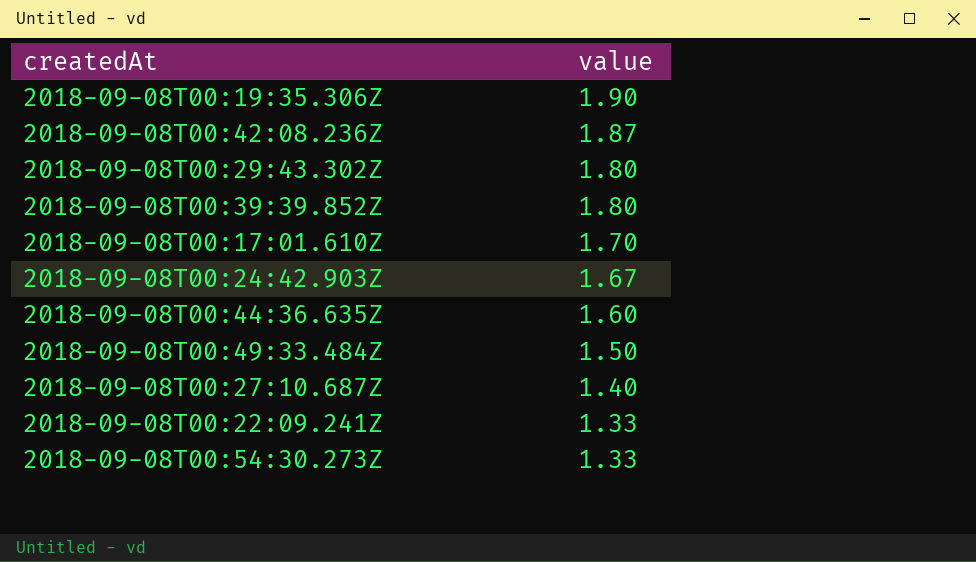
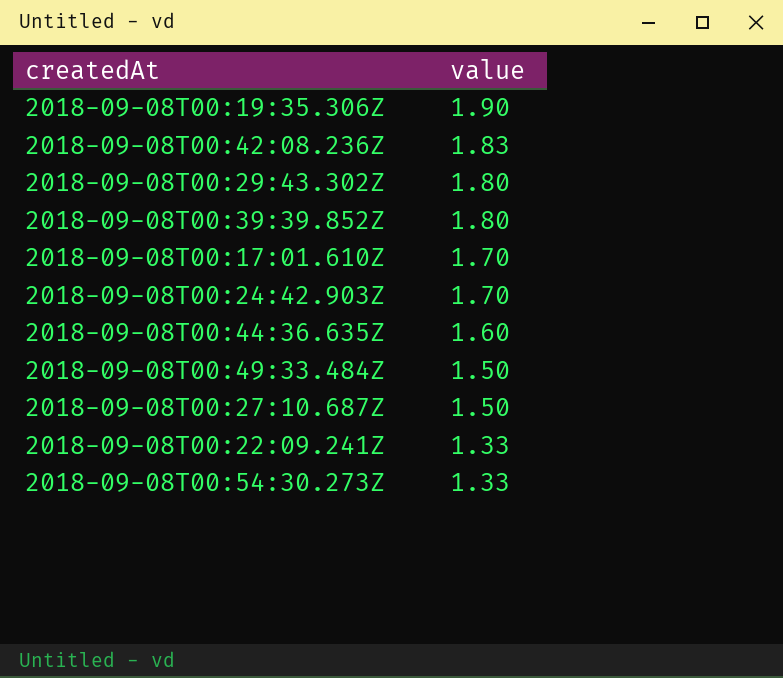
2018-09-08T00:42:08.236Z | value: 1.87 -> 1.83
2018-09-08T00:24:42.903Z | value: 1.67 -> 1.70
2018-09-08T00:27:10.687Z | value: 1.40 -> 1.50

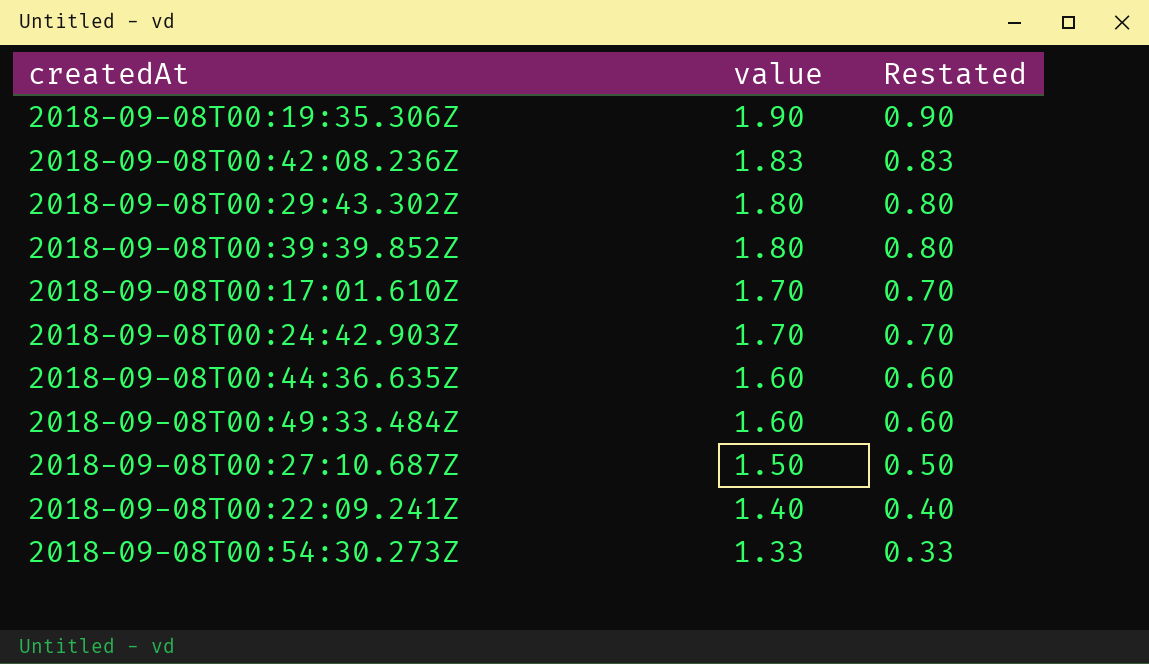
column Restated | formula: none -> [value] - 1
2018-09-08T00:49:33.484Z | value: 1.50 -> 1.60
2018-09-08T00:22:09.241Z | value: 1.33 -> 1.40

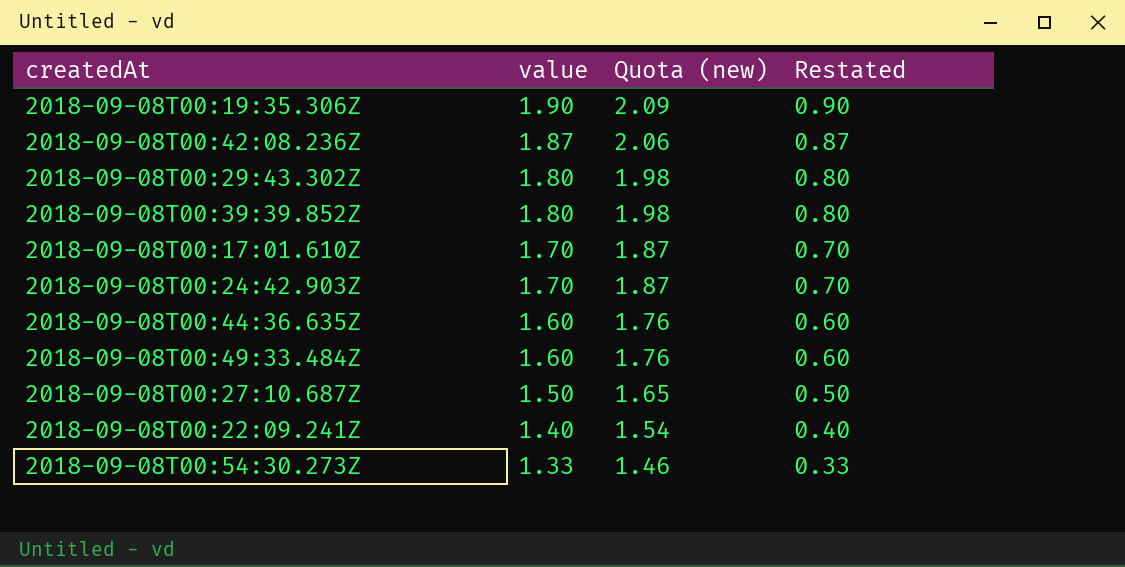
column Quota (new) | formula: none -> [value] * 1.1
2018-09-08T00:42:08.236Z | value: 1.83 -> 1.87
2018-09-08T00:42:08.236Z | Restated: 0.83 -> 0.87

